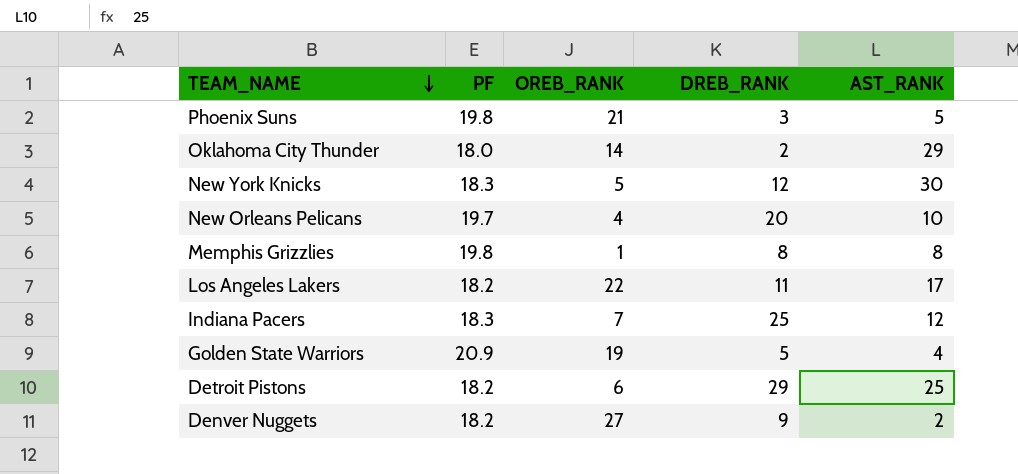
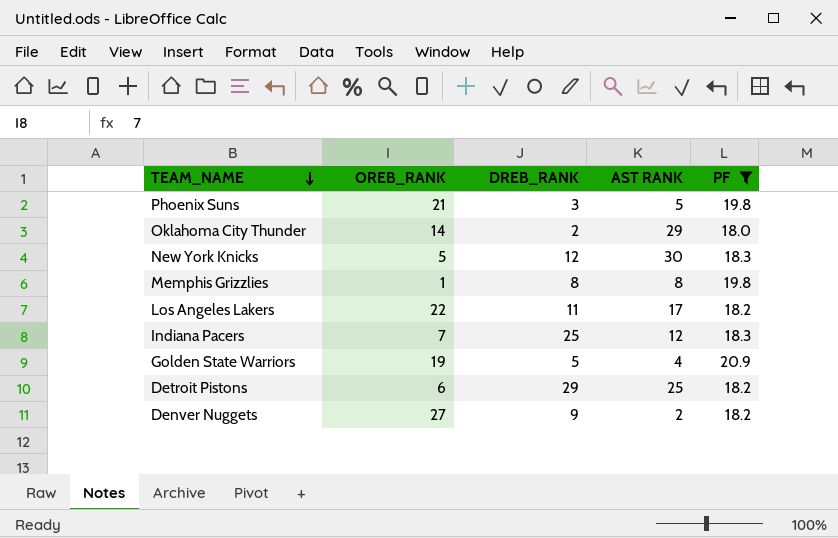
filter: none -> PF != 19.7
column name: AST_RANK -> AST RANK
column PF | position: 2 -> 5

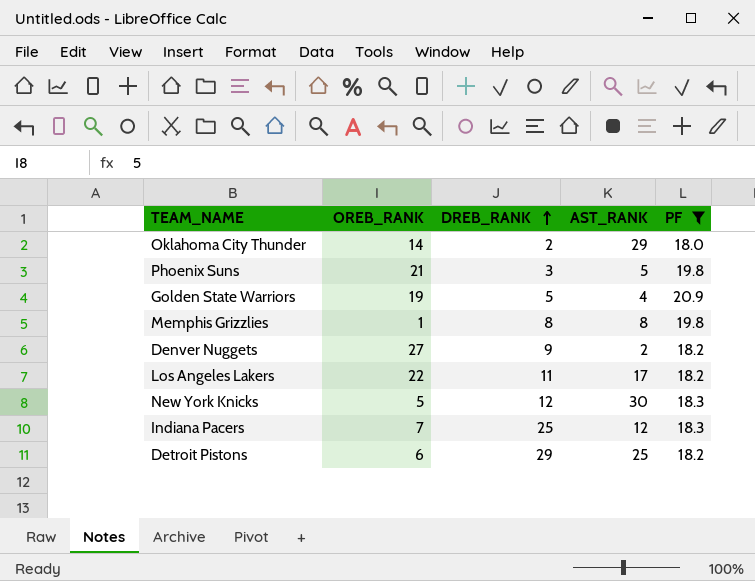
row order: TEAM_NAME descending -> DREB_RANK ascending
column name: AST RANK -> AST_RANK

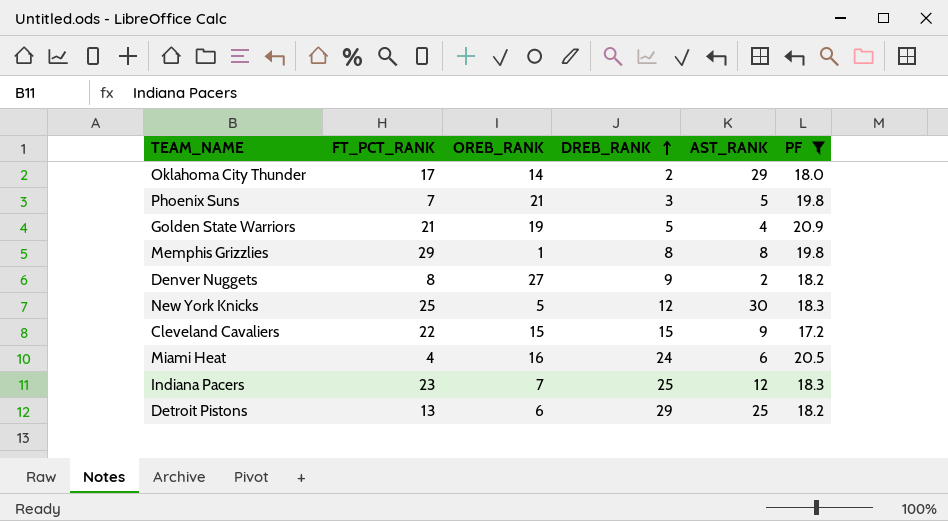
column FT_PCT_RANK | position: none -> 2
row Los Angeles Lakers: 22 | 11 | 17 | 18.2 -> none
row Cleveland Cavaliers: none -> 22 | 15 | 15 | 9 | 17.2
row Miami Heat: none -> 4 | 16 | 24 | 6 | 20.5

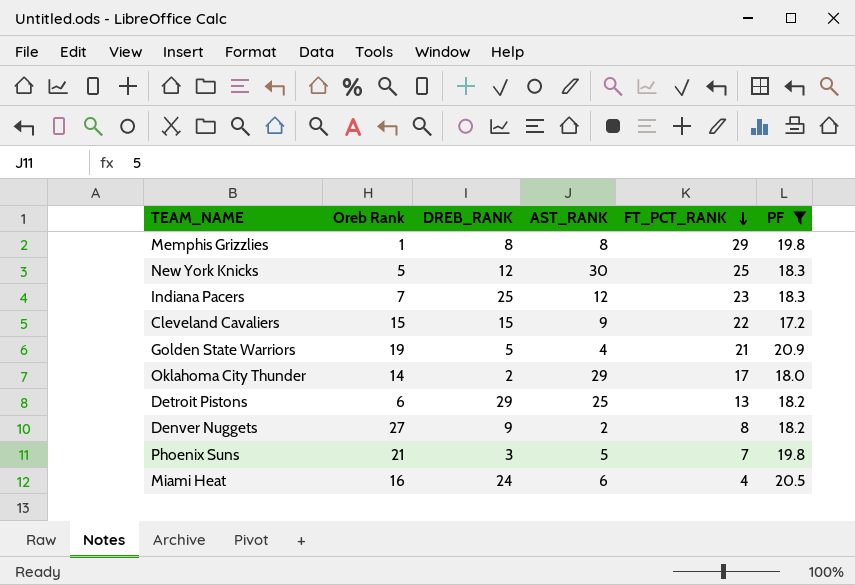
row order: DREB_RANK ascending -> FT_PCT_RANK descending
column name: OREB_RANK -> Oreb Rank
column FT_PCT_RANK | position: 2 -> 5

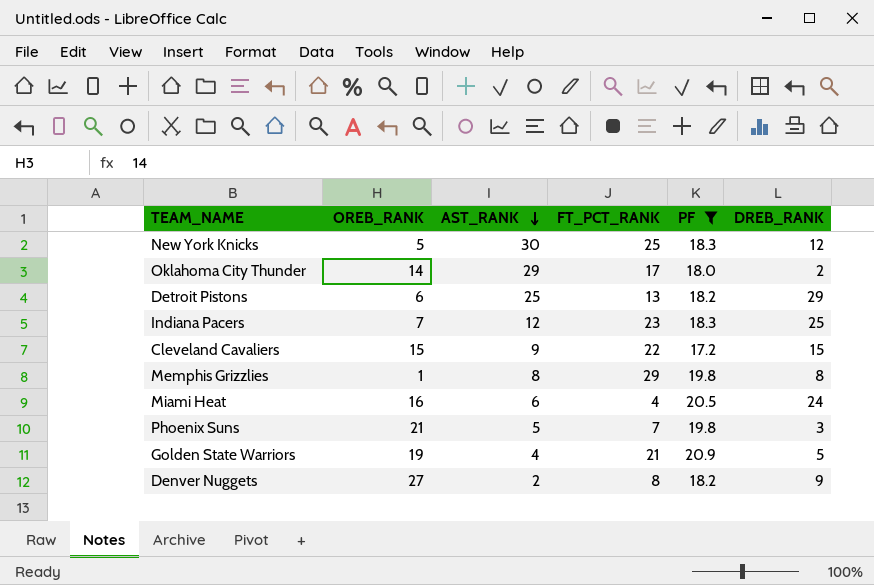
row order: FT_PCT_RANK descending -> AST_RANK descending
column name: Oreb Rank -> OREB_RANK
column DREB_RANK | position: 3 -> 6

